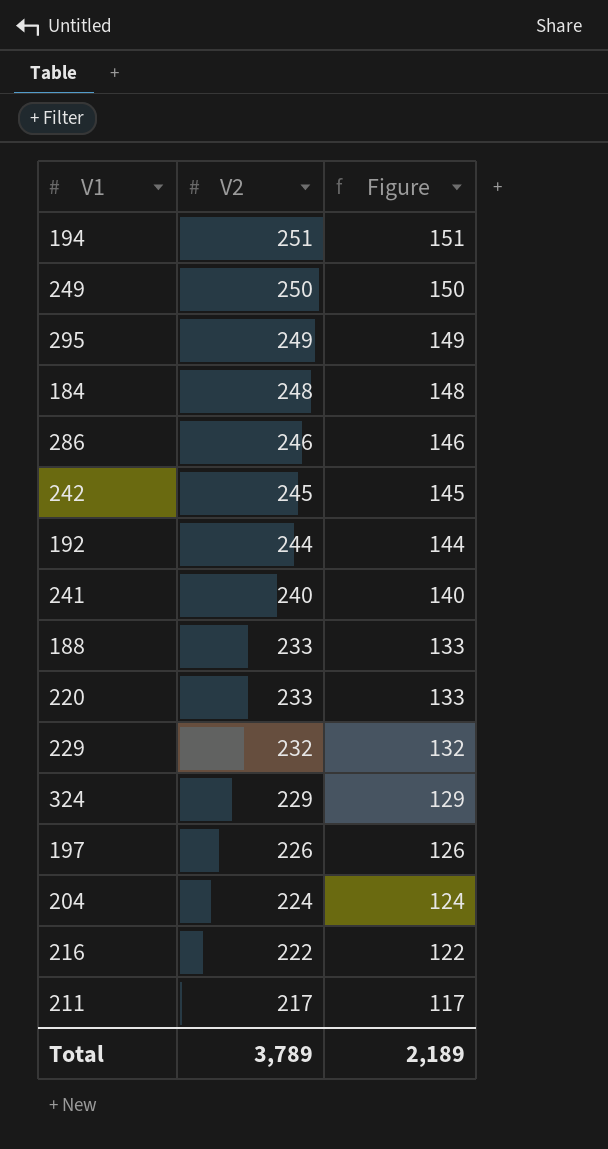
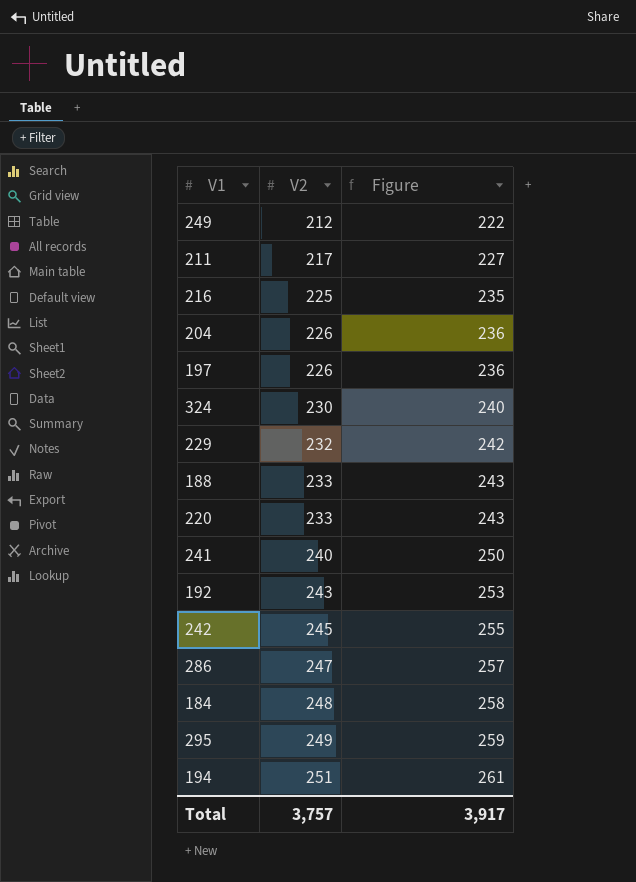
row order: V2 descending -> V2 ascending
column Figure | formula: [V2] - 100 -> [V2] + 10
249 | V2: 250 -> 212
216 | V2: 222 -> 225
204 | V2: 224 -> 226
324 | V2: 229 -> 230
192 | V2: 244 -> 243
286 | V2: 246 -> 247
Total | V2: 3,789 -> 3,757
Total | Figure: 2,189 -> 3,917

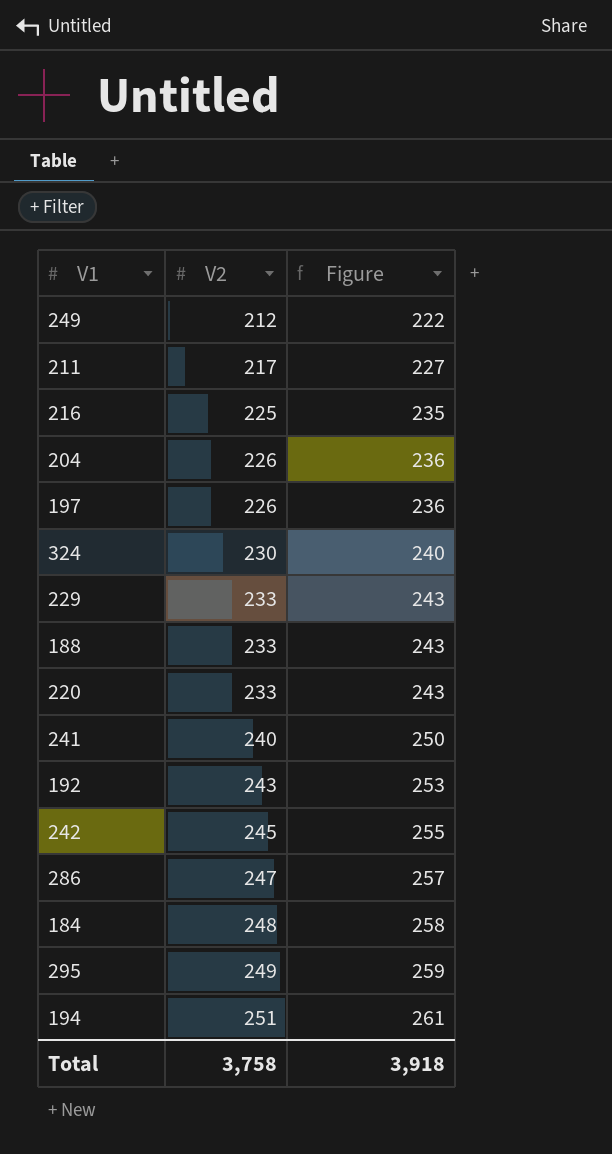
229 | V2: 232 -> 233
229 | Figure: 242 -> 243
Total | V2: 3,757 -> 3,758
Total | Figure: 3,917 -> 3,918

